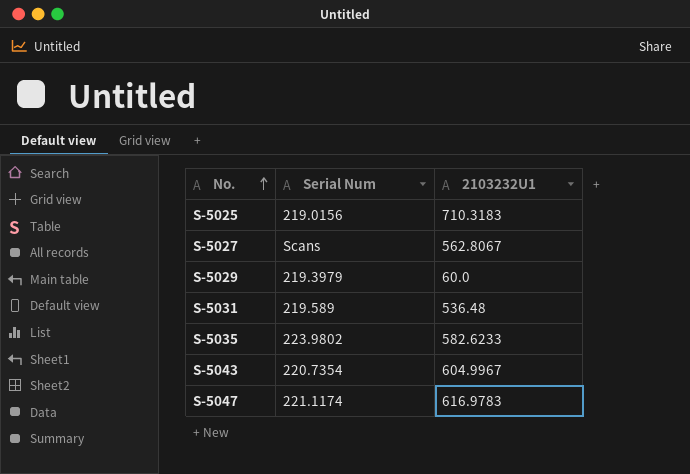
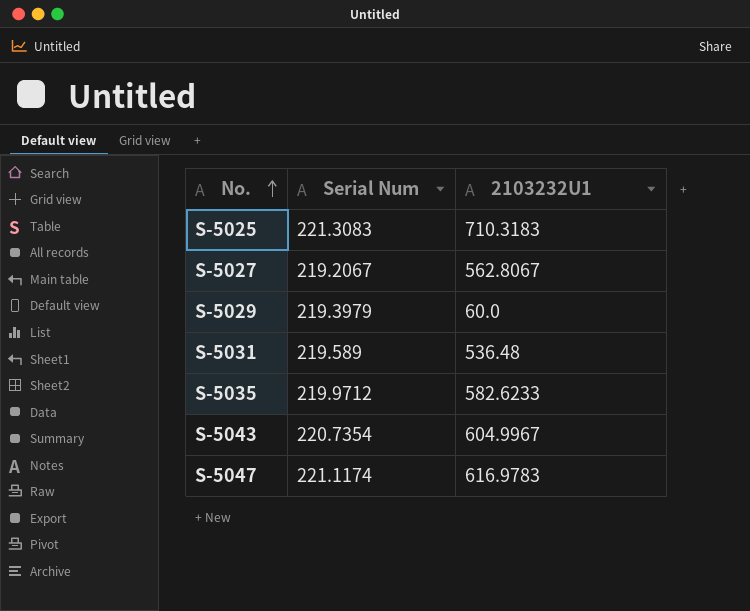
S-5025 | Serial Num: 219.0156 -> 221.3083
S-5027 | Serial Num: Scans -> 219.2067
S-5035 | Serial Num: 223.9802 -> 219.9712

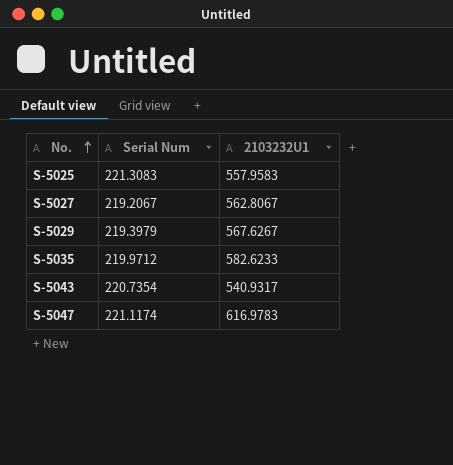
row S-5031: 219.589 | 536.48 -> none
S-5025 | 2103232U1: 710.3183 -> 557.9583
S-5029 | 2103232U1: 60.0 -> 567.6267
S-5043 | 2103232U1: 604.9967 -> 540.9317

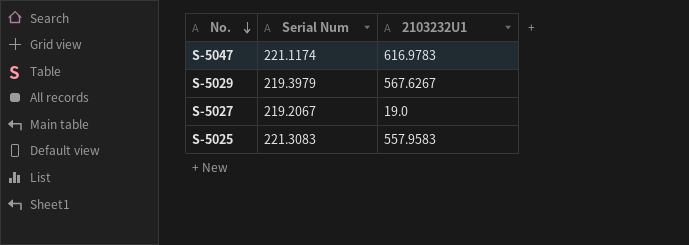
row order: No. ascending -> No. descending
row S-5035: 219.9712 | 582.6233 -> none
row S-5043: 220.7354 | 540.9317 -> none
S-5027 | 2103232U1: 562.8067 -> 19.0

